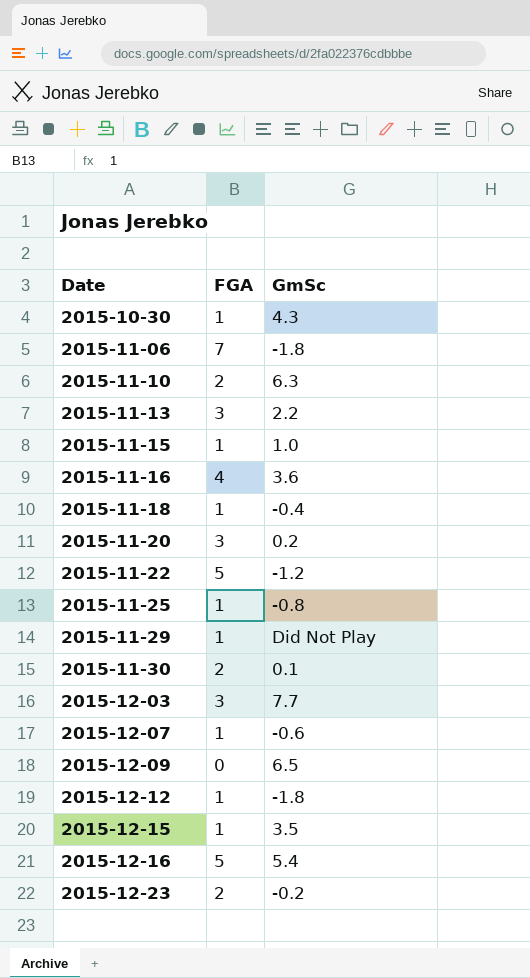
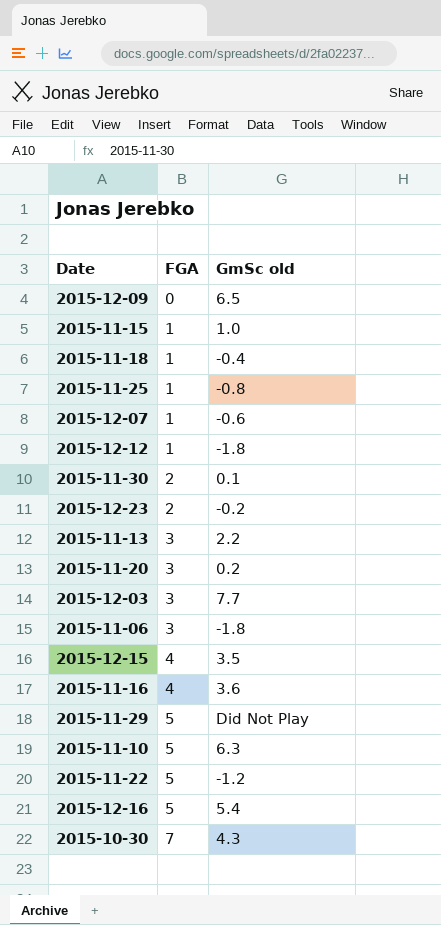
row order: Date ascending -> FGA ascending
column name: GmSc -> GmSc old
2015-11-06 | FGA: 7 -> 3
2015-12-15 | FGA: 1 -> 4
2015-11-29 | FGA: 1 -> 5
2015-11-10 | FGA: 2 -> 5
2015-10-30 | FGA: 1 -> 7

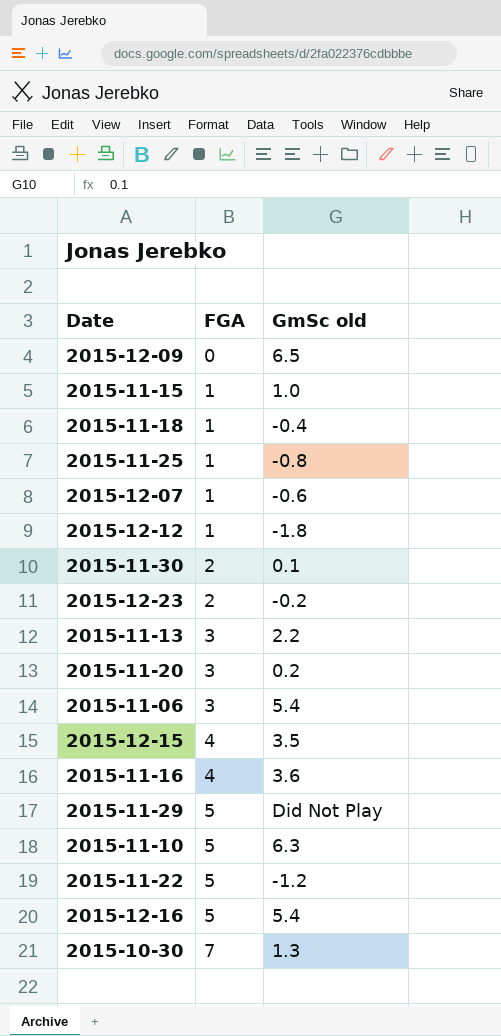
row 2015-12-03: 3 | 7.7 -> none
2015-11-06 | GmSc old: -1.8 -> 5.4
2015-10-30 | GmSc old: 4.3 -> 1.3

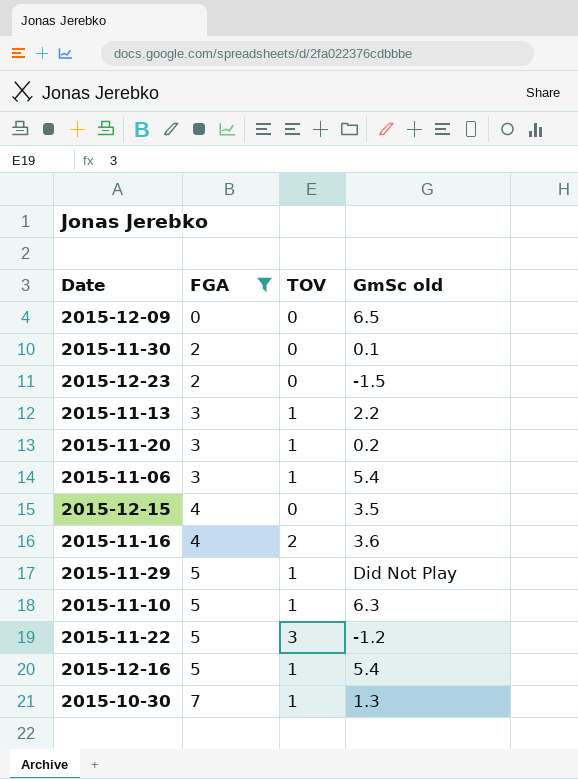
filter: none -> FGA != 1
column TOV | position: none -> 3
2015-12-23 | GmSc old: -0.2 -> -1.5

